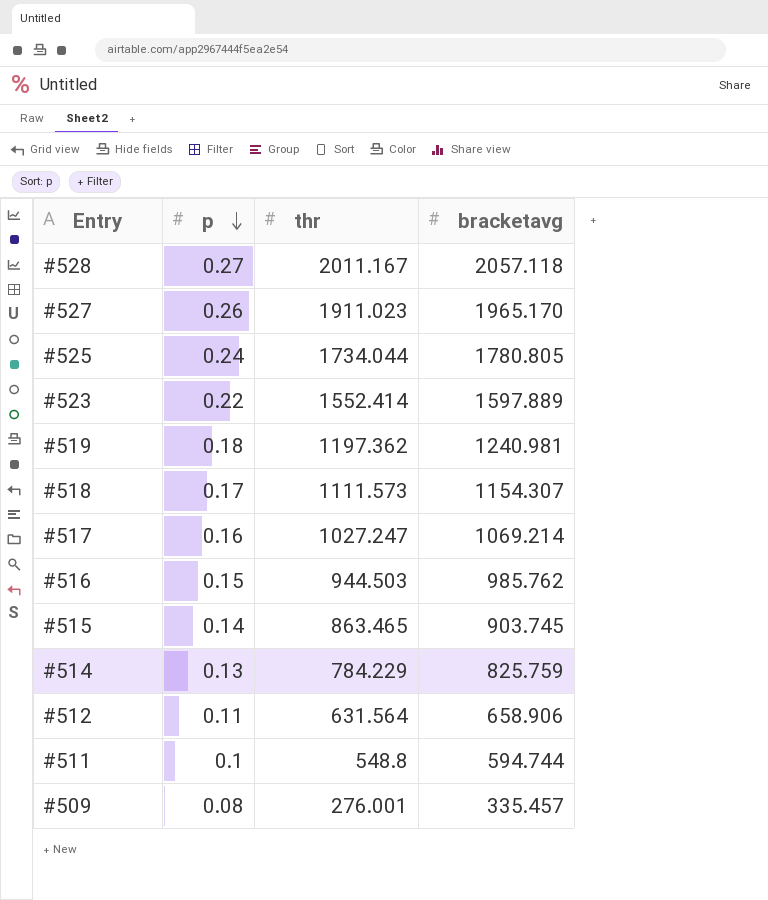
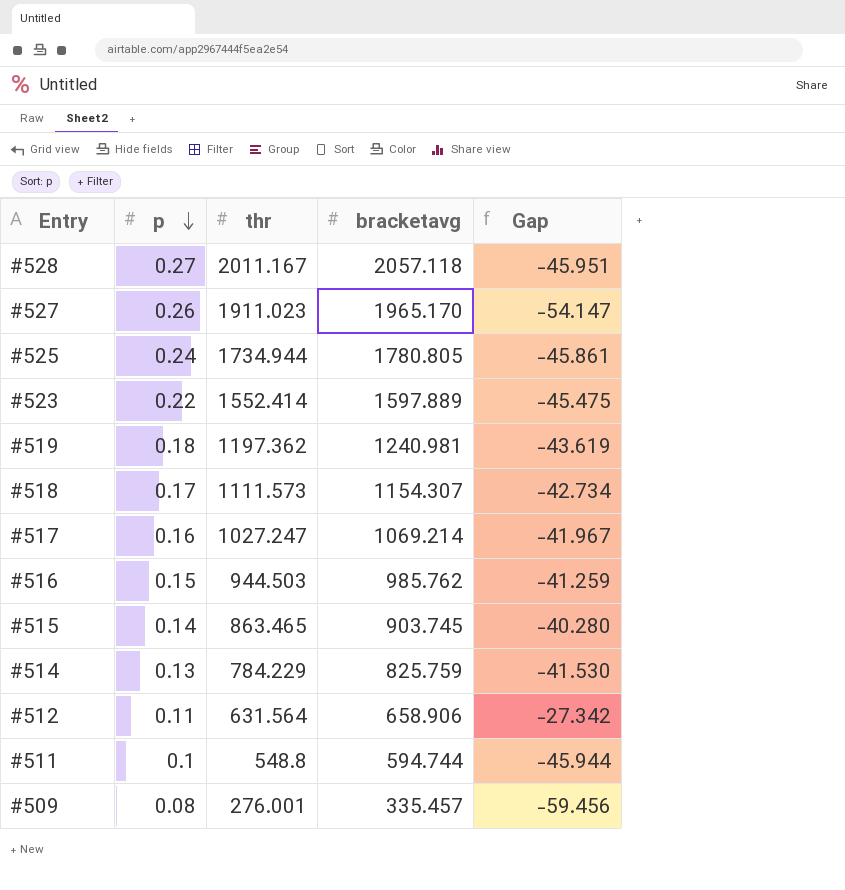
column Gap | formula: none -> [thr] - [bracketavg]
#525 | thr: 1734.044 -> 1734.944

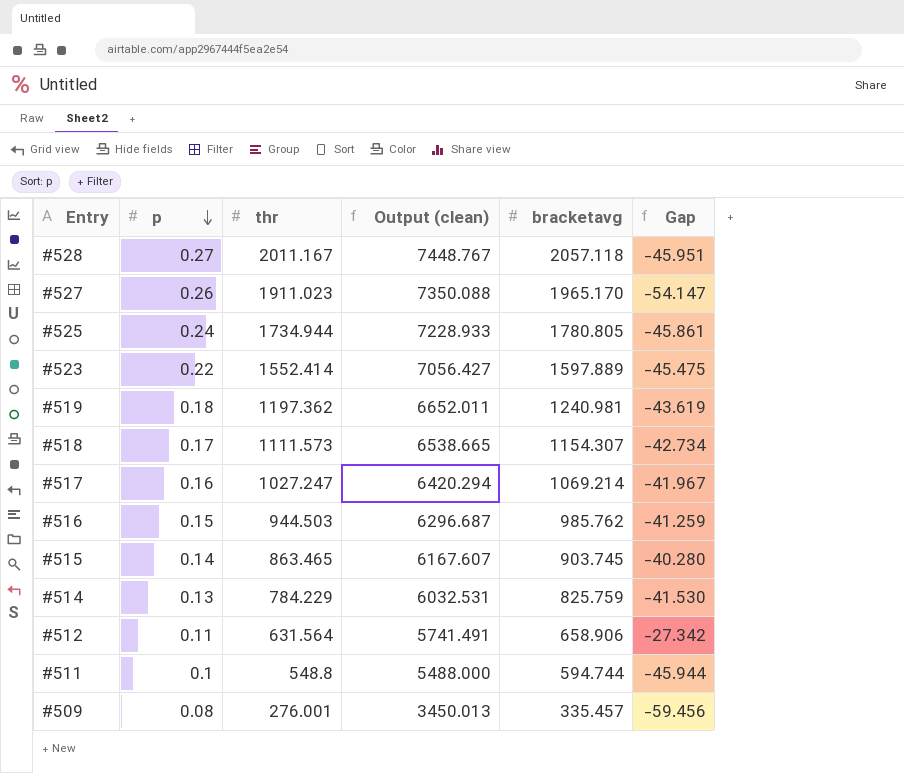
column Output (clean) | formula: none -> [thr] / [p]

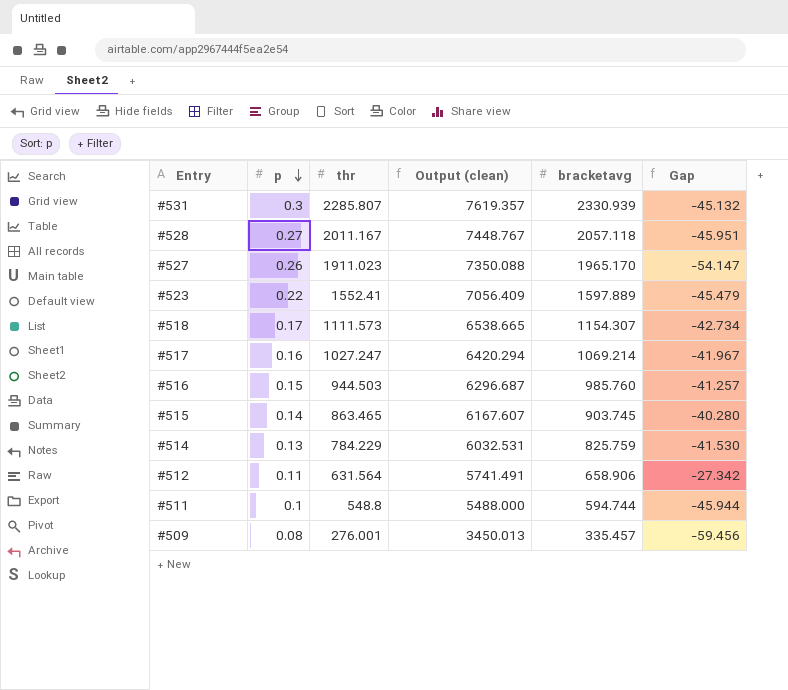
row #525: 0.24 | 1734.944 | 7228.933 | 1780.805 | -45.861 -> none
row #519: 0.18 | 1197.362 | 6652.011 | 1240.981 | -43.619 -> none
row #531: none -> 0.3 | 2285.807 | 7619.357 | 2330.939 | -45.132
#523 | thr: 1552.414 -> 1552.41
#523 | Output (clean): 7056.427 -> 7056.409
#523 | Gap: -45.475 -> -45.479
#516 | bracketavg: 985.762 -> 985.760
#516 | Gap: -41.259 -> -41.257

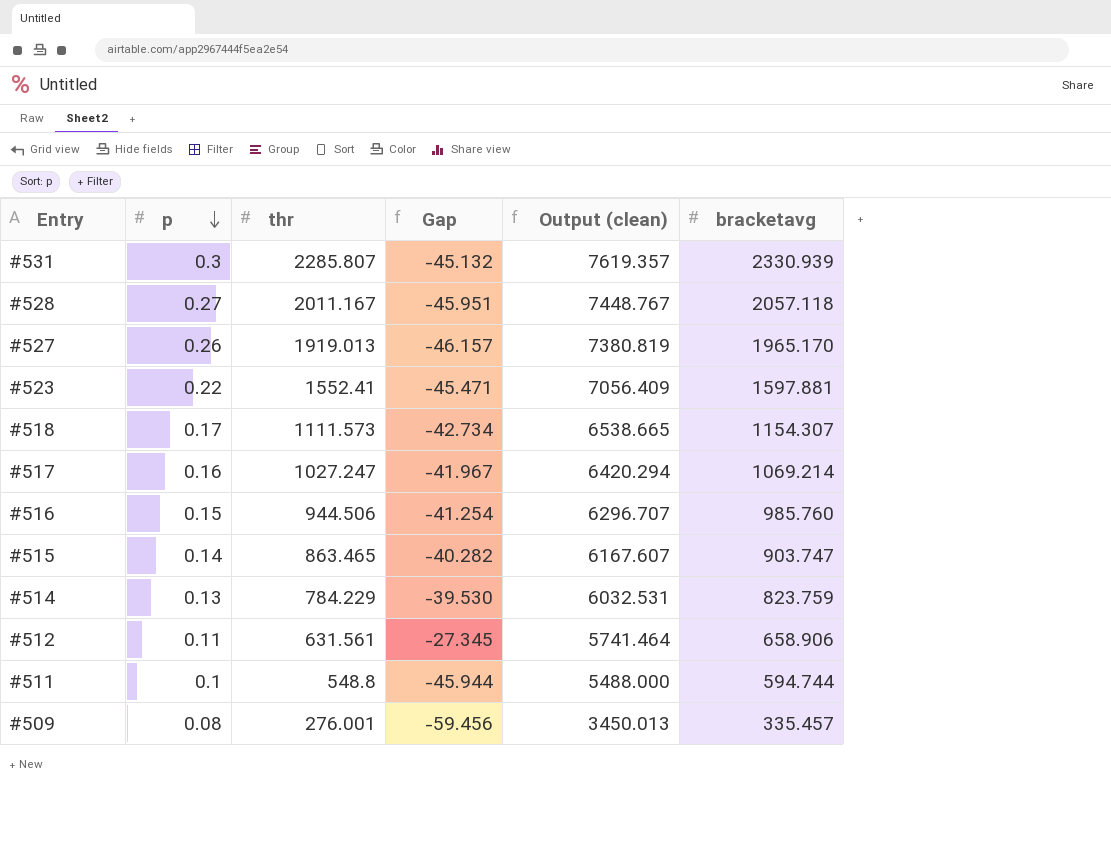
column Gap | position: 6 -> 4
#527 | thr: 1911.023 -> 1919.013
#527 | Gap: -54.147 -> -46.157
#527 | Output (clean): 7350.088 -> 7380.819
#523 | Gap: -45.479 -> -45.471
#523 | bracketavg: 1597.889 -> 1597.881
#516 | thr: 944.503 -> 944.506
#516 | Gap: -41.257 -> -41.254
#516 | Output (clean): 6296.687 -> 6296.707
#515 | Gap: -40.280 -> -40.282
#515 | bracketavg: 903.745 -> 903.747
#514 | Gap: -41.530 -> -39.530
#514 | bracketavg: 825.759 -> 823.759
#512 | thr: 631.564 -> 631.561
#512 | Gap: -27.342 -> -27.345
#512 | Output (clean): 5741.491 -> 5741.464

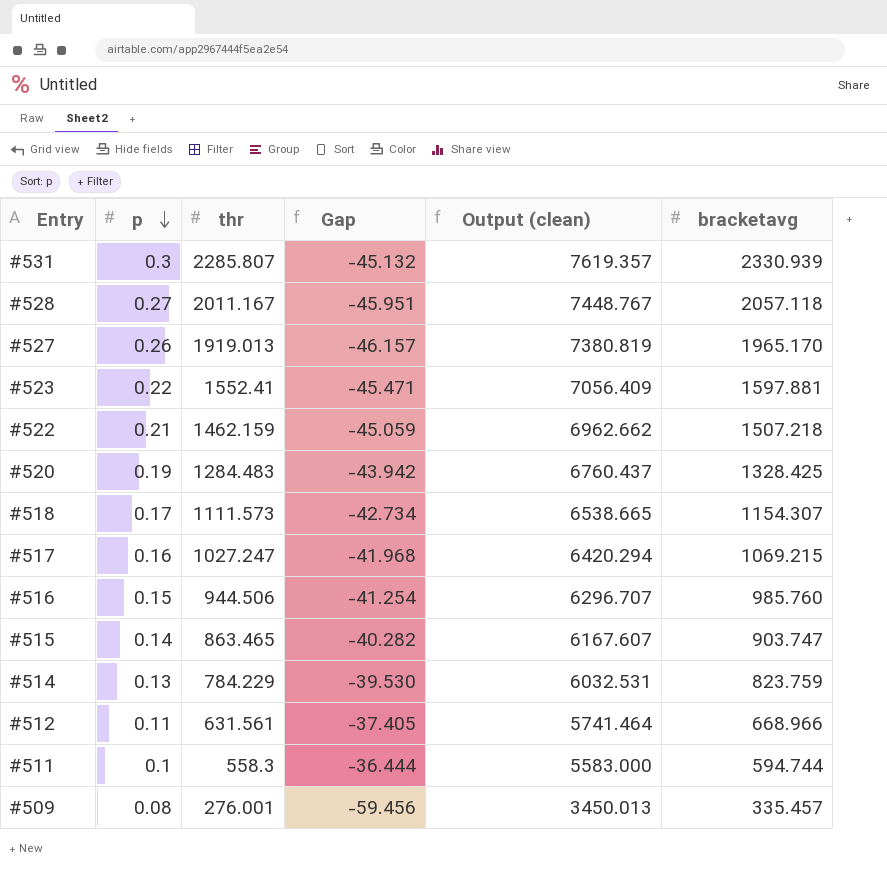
row #522: none -> 0.21 | 1462.159 | -45.059 | 6962.662 | 1507.218
row #520: none -> 0.19 | 1284.483 | -43.942 | 6760.437 | 1328.425
#517 | Gap: -41.967 -> -41.968
#517 | bracketavg: 1069.214 -> 1069.215
#512 | Gap: -27.345 -> -37.405
#512 | bracketavg: 658.906 -> 668.966
#511 | thr: 548.8 -> 558.3
#511 | Gap: -45.944 -> -36.444
#511 | Output (clean): 5488.000 -> 5583.000

